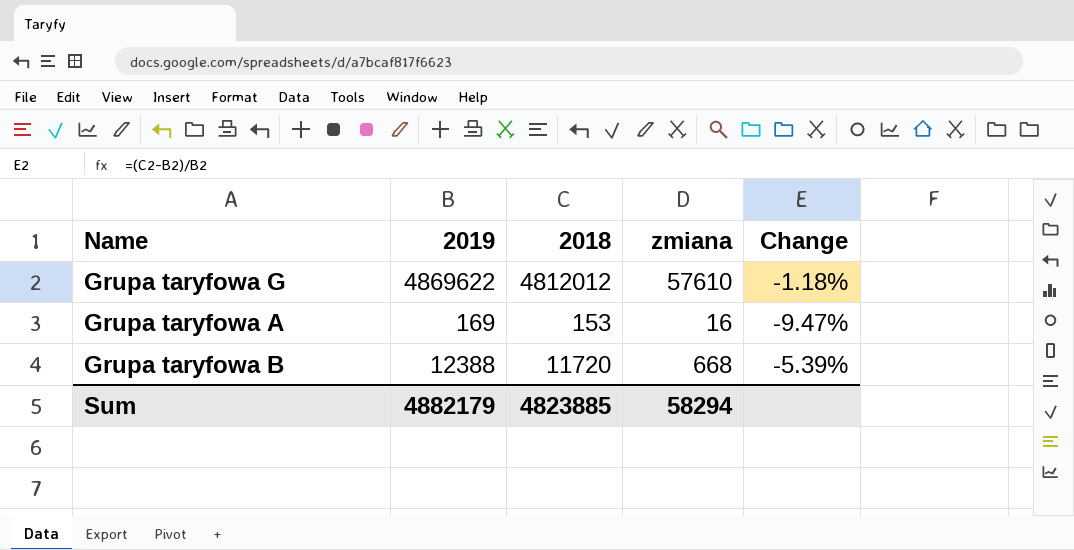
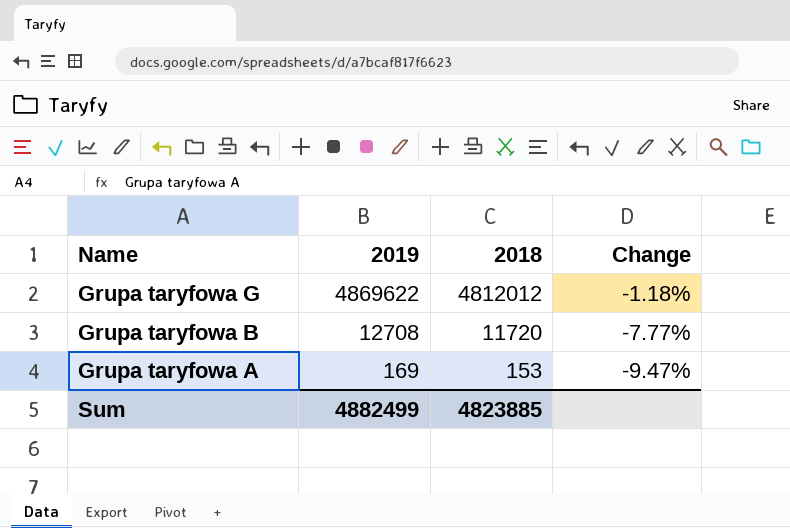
row order: none -> Name descending
column zmiana | formula: [2019] - [2018] -> none
Grupa taryfowa B | 2019: 12388 -> 12708
Grupa taryfowa B | Change: -5.39% -> -7.77%
Sum | 2019: 4882179 -> 4882499

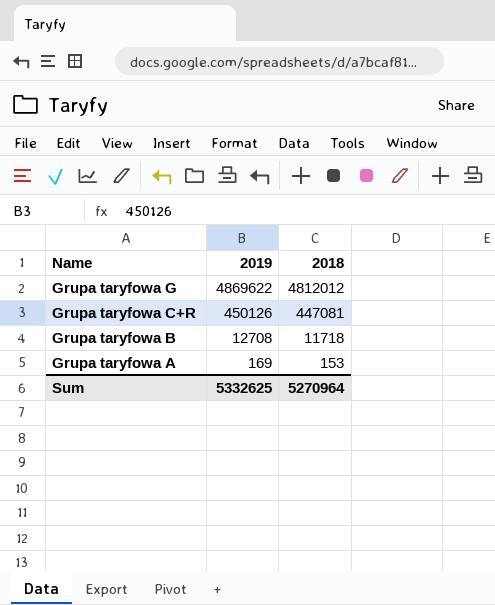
column Change | formula: ([2018] - [2019]) / [2019] -> none
row Grupa taryfowa C+R: none -> 450126 | 447081
Grupa taryfowa B | 2018: 11720 -> 11718
Sum | 2019: 4882499 -> 5332625
Sum | 2018: 4823885 -> 5270964

